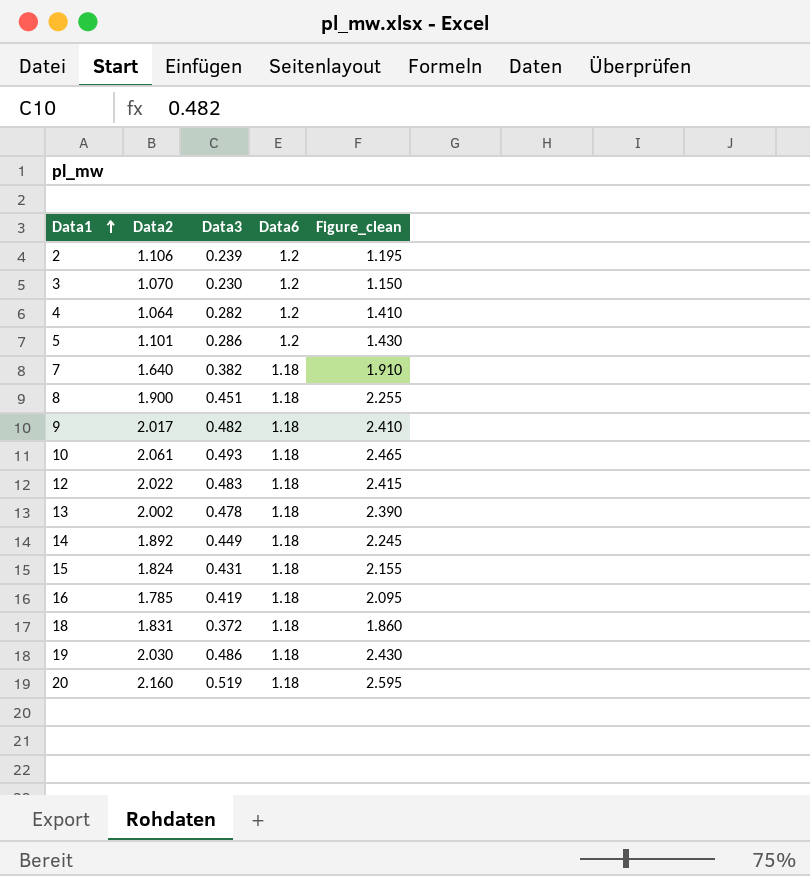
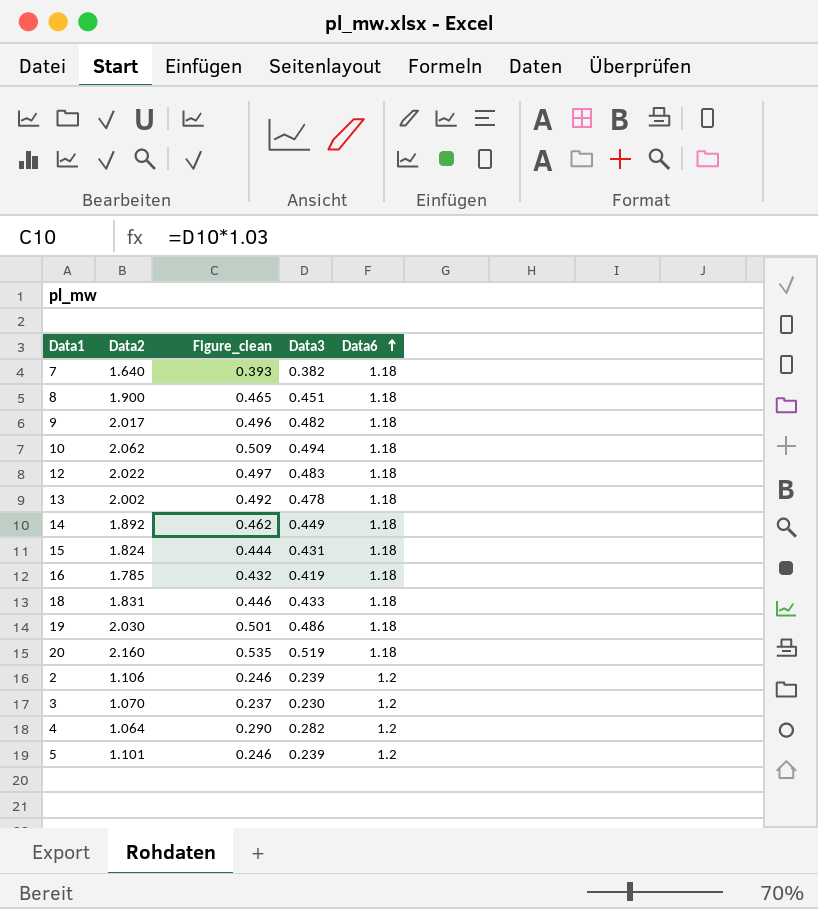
row order: Data1 ascending -> Data6 ascending
column Figure_clean | formula: [Data3] * 5 -> [Data3] * 1.03
column Figure_clean | position: 5 -> 3
10 | Data2: 2.061 -> 2.062
10 | Data3: 0.493 -> 0.494
18 | Data3: 0.372 -> 0.433
5 | Data3: 0.286 -> 0.239

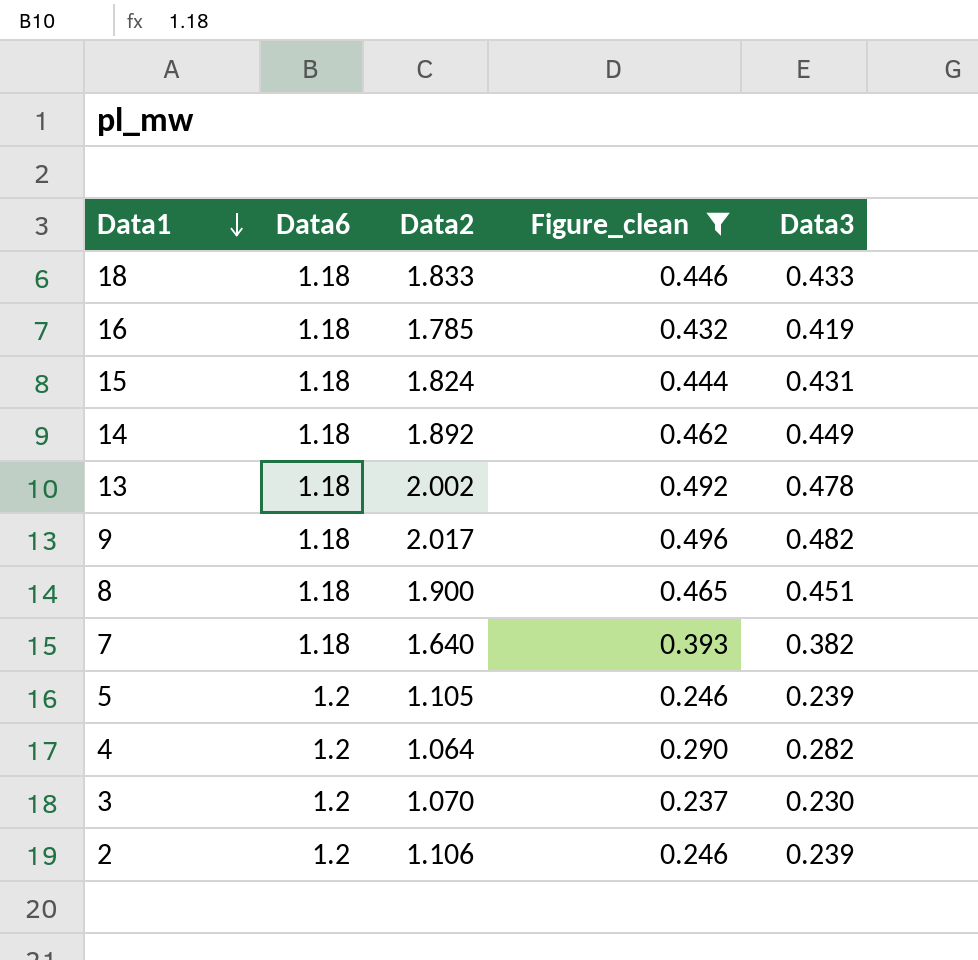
filter: none -> Figure_clean <= 0.496
row order: Data6 ascending -> Data1 descending
column Data6 | position: 5 -> 2
18 | Data2: 1.831 -> 1.833
5 | Data2: 1.101 -> 1.105

